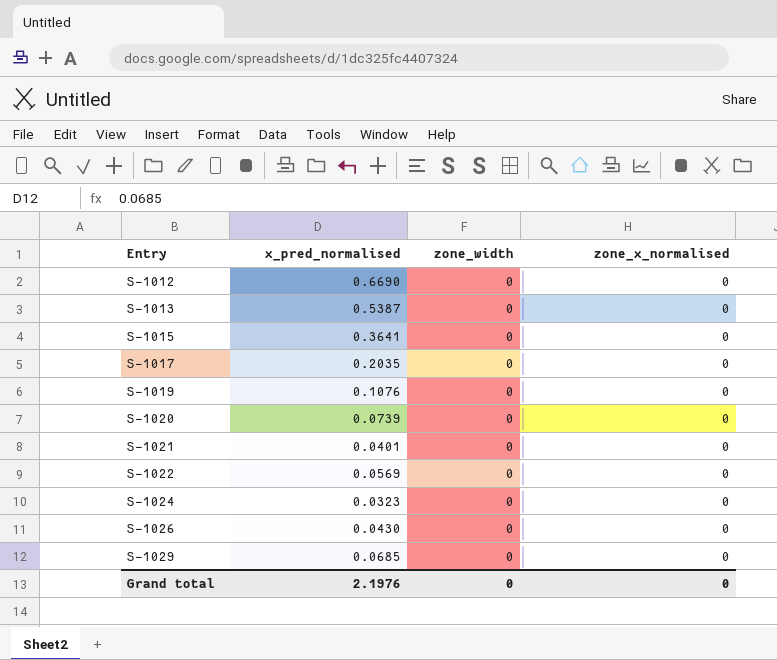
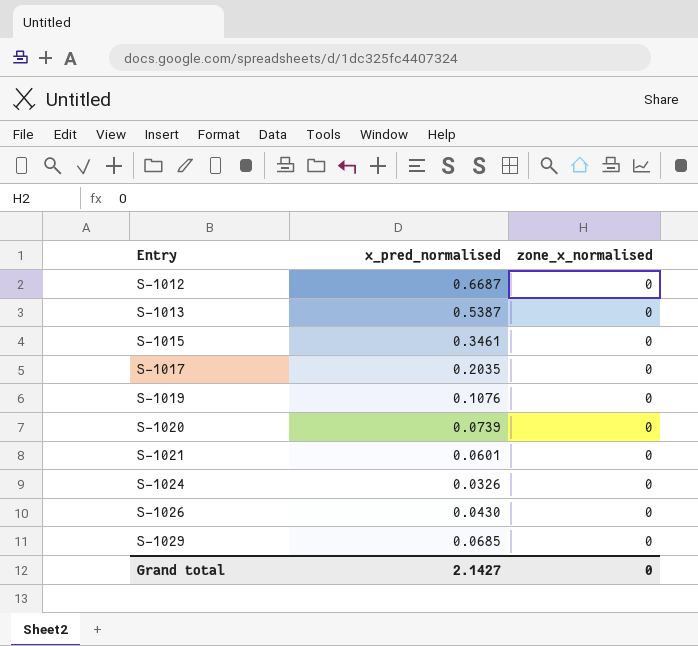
column zone_width | position: 3 -> none
row S-1022: 0.0569 | 0 | 0 -> none
S-1012 | x_pred_normalised: 0.6690 -> 0.6687
S-1015 | x_pred_normalised: 0.3641 -> 0.3461
S-1021 | x_pred_normalised: 0.0401 -> 0.0601
S-1024 | x_pred_normalised: 0.0323 -> 0.0326
Grand total | x_pred_normalised: 2.1976 -> 2.1427

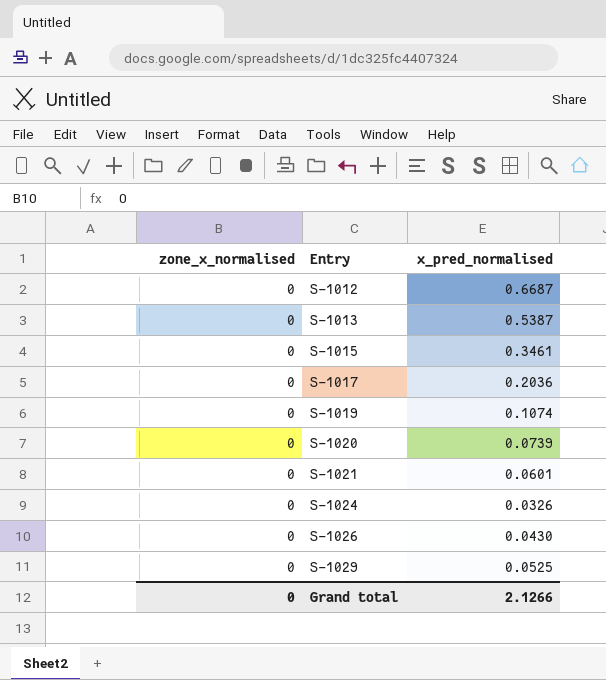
column zone_x_normalised | position: 3 -> 1
S-1017 | x_pred_normalised: 0.2035 -> 0.2036
S-1019 | x_pred_normalised: 0.1076 -> 0.1074
S-1029 | x_pred_normalised: 0.0685 -> 0.0525
Grand total | x_pred_normalised: 2.1427 -> 2.1266

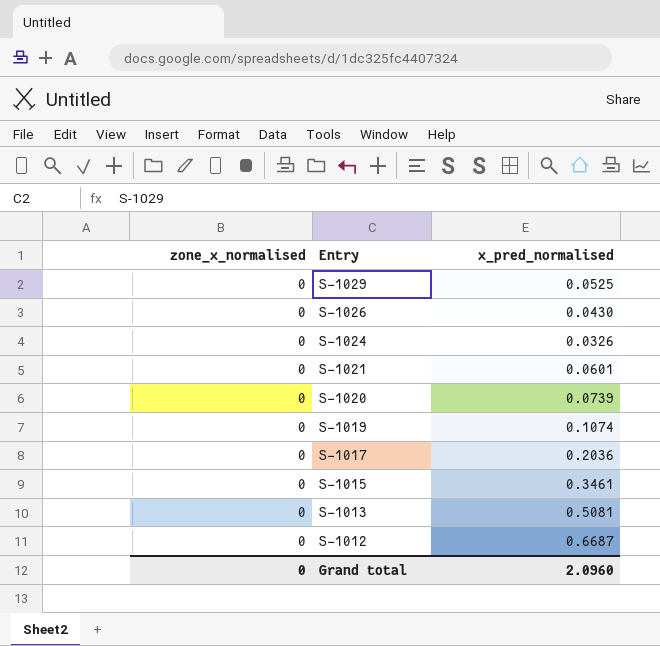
row order: Entry ascending -> Entry descending
S-1013 | x_pred_normalised: 0.5387 -> 0.5081
Grand total | x_pred_normalised: 2.1266 -> 2.0960

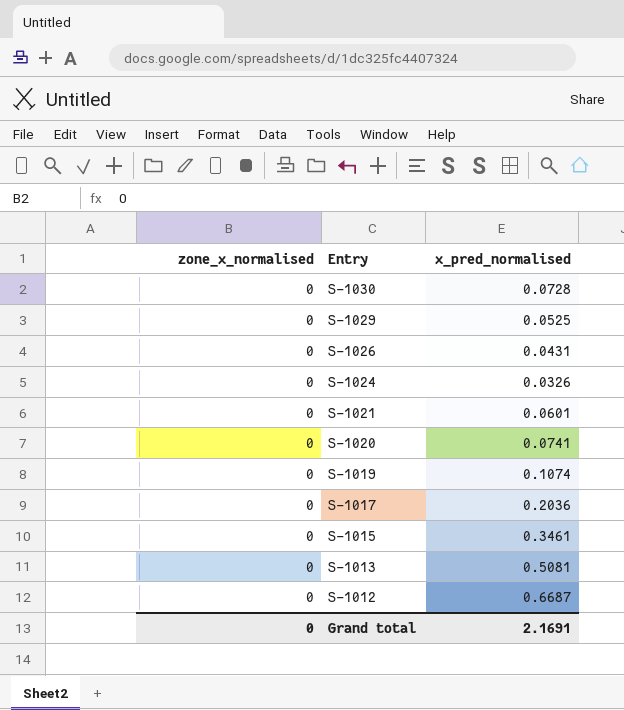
row S-1030: none -> 0 | 0.0728
S-1026 | x_pred_normalised: 0.0430 -> 0.0431
S-1020 | x_pred_normalised: 0.0739 -> 0.0741
Grand total | x_pred_normalised: 2.0960 -> 2.1691

